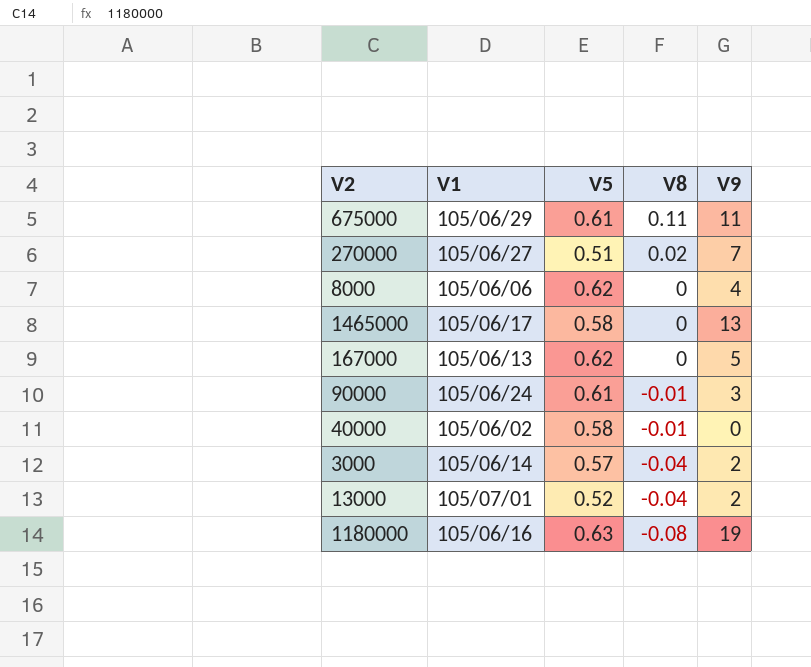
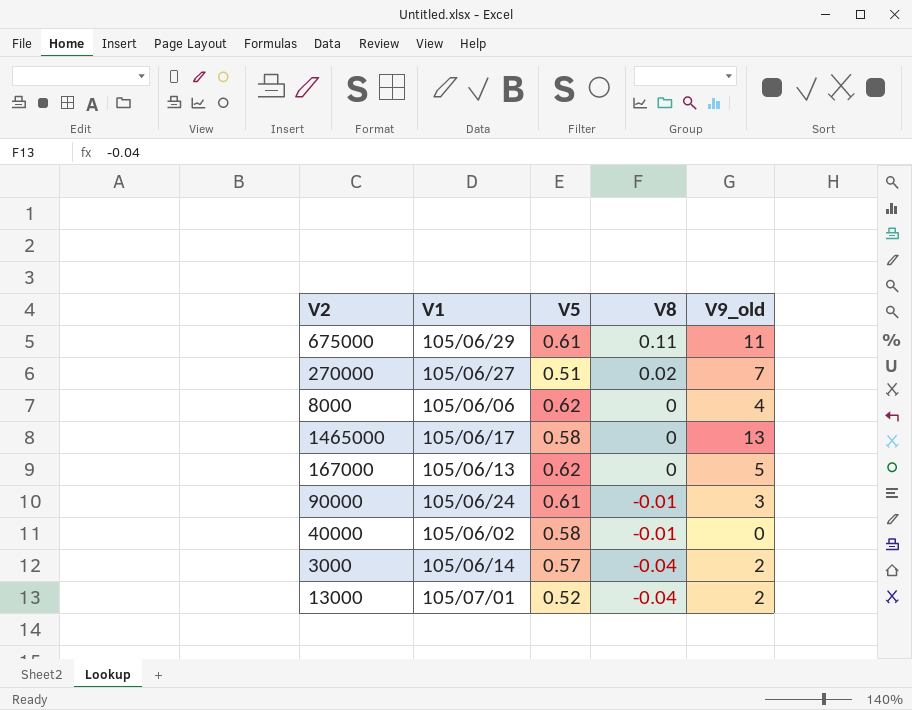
column name: V9 -> V9_old
row 1180000: 105/06/16 | 0.63 | -0.08 | 19 -> none

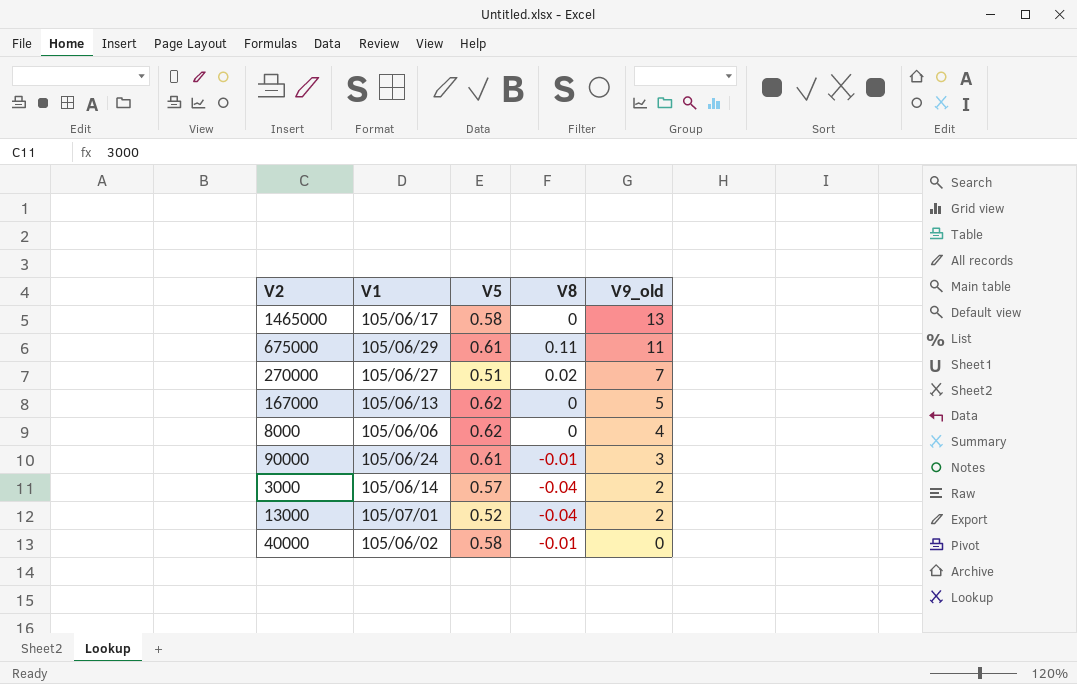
row order: V8 descending -> V9_old descending

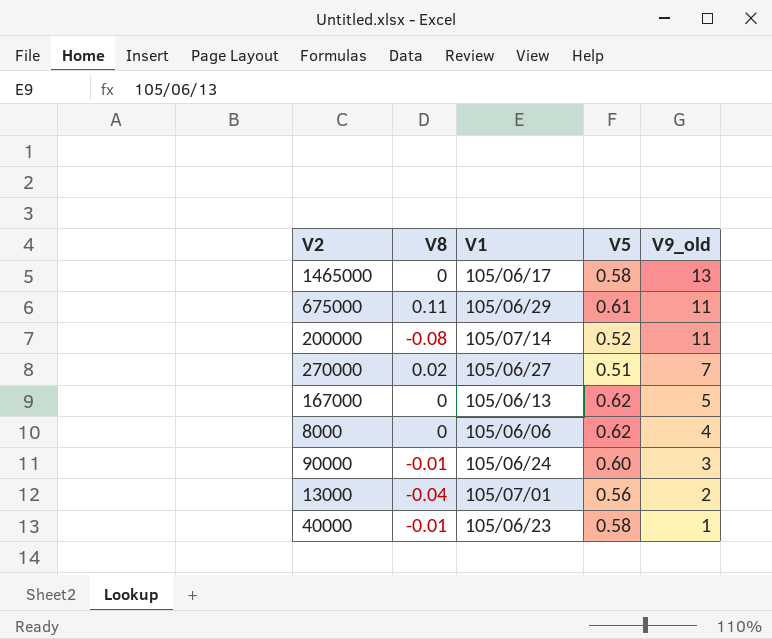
column V8 | position: 4 -> 2
row 3000: 105/06/14 | 0.57 | -0.04 | 2 -> none
row 200000: none -> -0.08 | 105/07/14 | 0.52 | 11
90000 | V5: 0.61 -> 0.60
13000 | V5: 0.52 -> 0.56
40000 | V1: 105/06/02 -> 105/06/23
40000 | V9_old: 0 -> 1

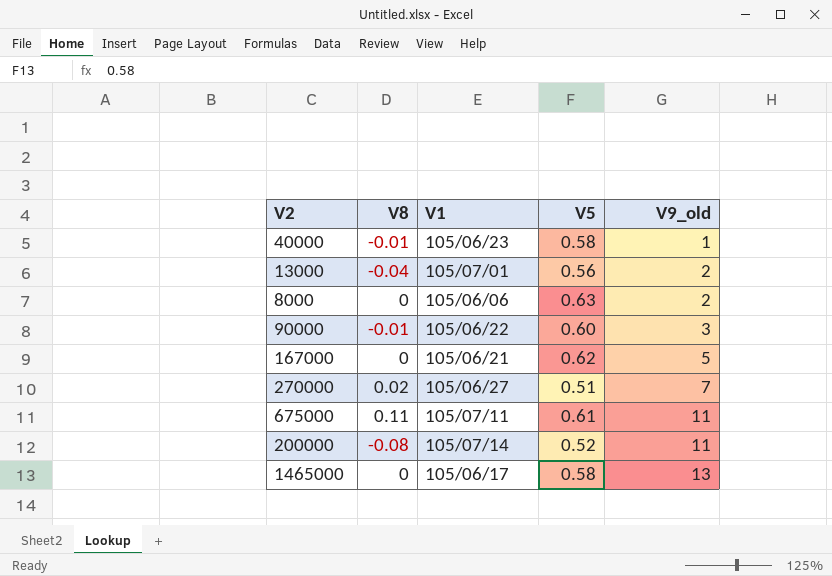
row order: V9_old descending -> V9_old ascending
8000 | V5: 0.62 -> 0.63
8000 | V9_old: 4 -> 2
90000 | V1: 105/06/24 -> 105/06/22
167000 | V1: 105/06/13 -> 105/06/21
675000 | V1: 105/06/29 -> 105/07/11

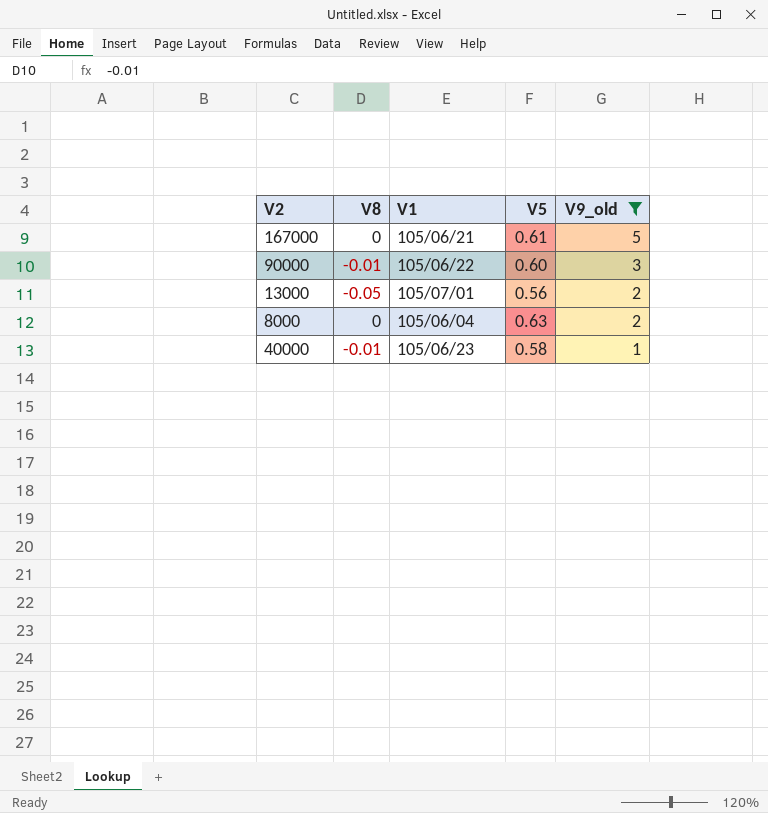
filter: none -> V9_old <= 5
row order: V9_old ascending -> V9_old descending
167000 | V5: 0.62 -> 0.61
13000 | V8: -0.04 -> -0.05
8000 | V1: 105/06/06 -> 105/06/04

